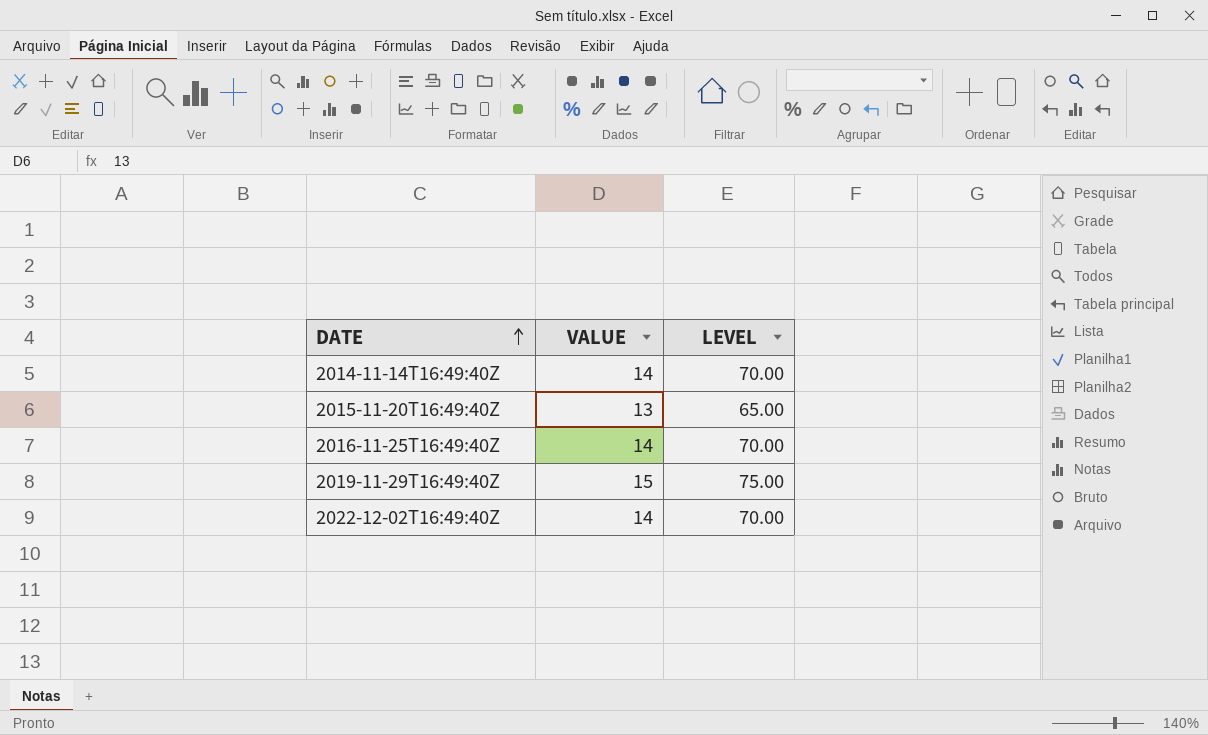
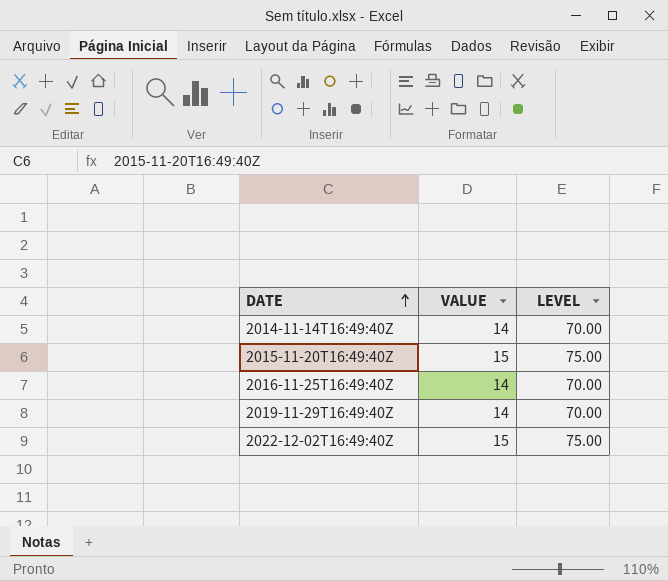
2015-11-20T16:49:40Z | VALUE: 13 -> 15
2015-11-20T16:49:40Z | LEVEL: 65.00 -> 75.00
2019-11-29T16:49:40Z | VALUE: 15 -> 14
2019-11-29T16:49:40Z | LEVEL: 75.00 -> 70.00
2022-12-02T16:49:40Z | VALUE: 14 -> 15
2022-12-02T16:49:40Z | LEVEL: 70.00 -> 75.00

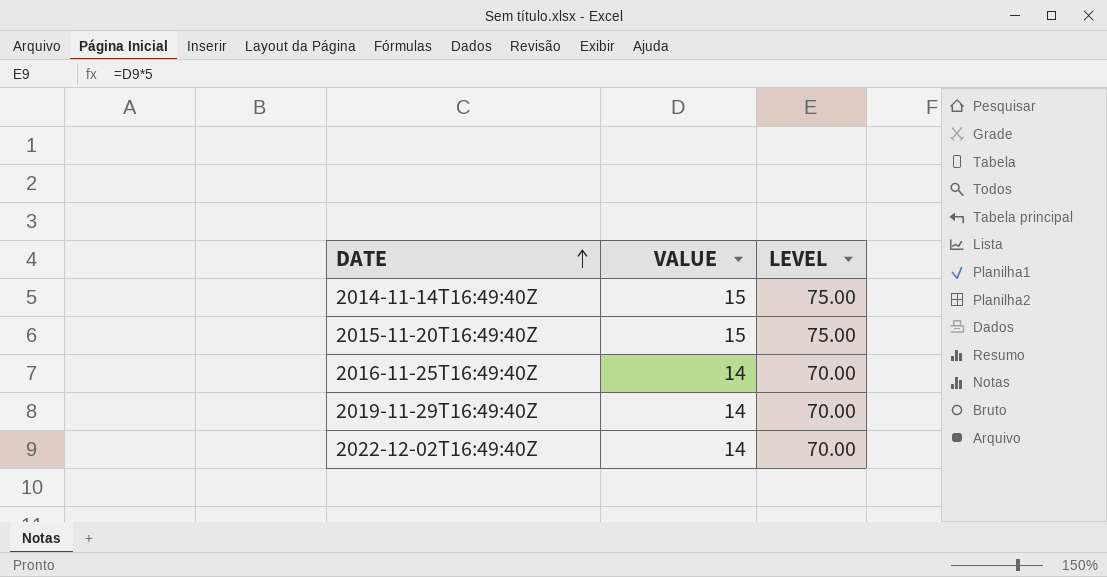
2014-11-14T16:49:40Z | VALUE: 14 -> 15
2014-11-14T16:49:40Z | LEVEL: 70.00 -> 75.00
2022-12-02T16:49:40Z | VALUE: 15 -> 14
2022-12-02T16:49:40Z | LEVEL: 75.00 -> 70.00

